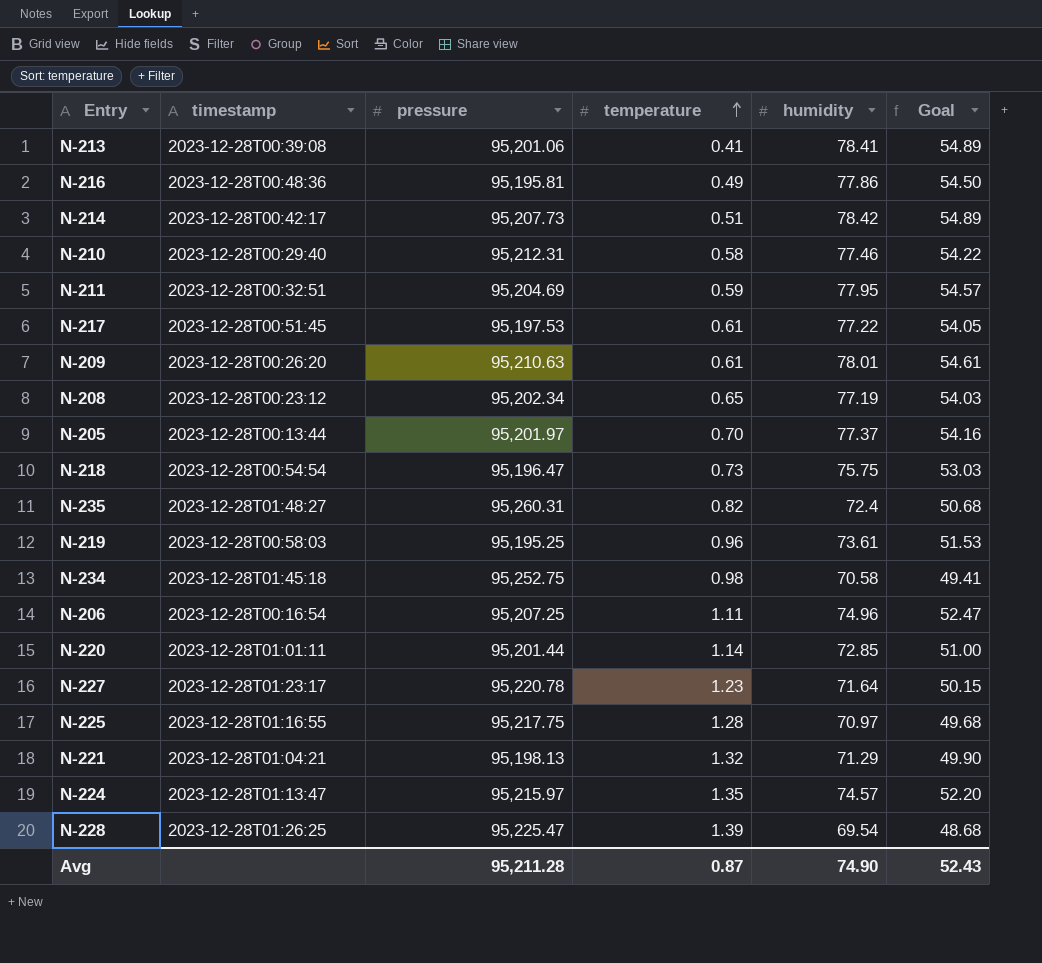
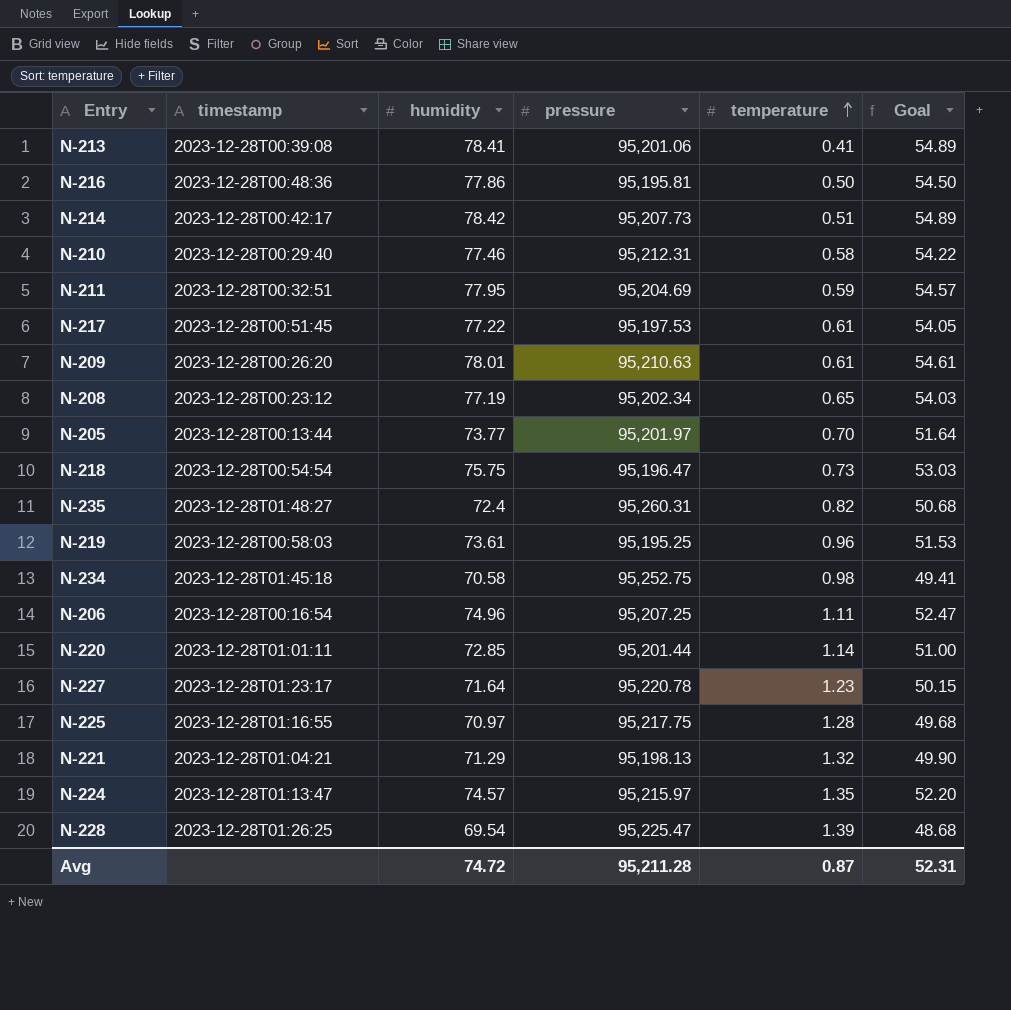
column humidity | position: 5 -> 3
N-216 | temperature: 0.49 -> 0.50
N-205 | humidity: 77.37 -> 73.77
N-205 | Goal: 54.16 -> 51.64
Avg | humidity: 74.90 -> 74.72
Avg | Goal: 52.43 -> 52.31

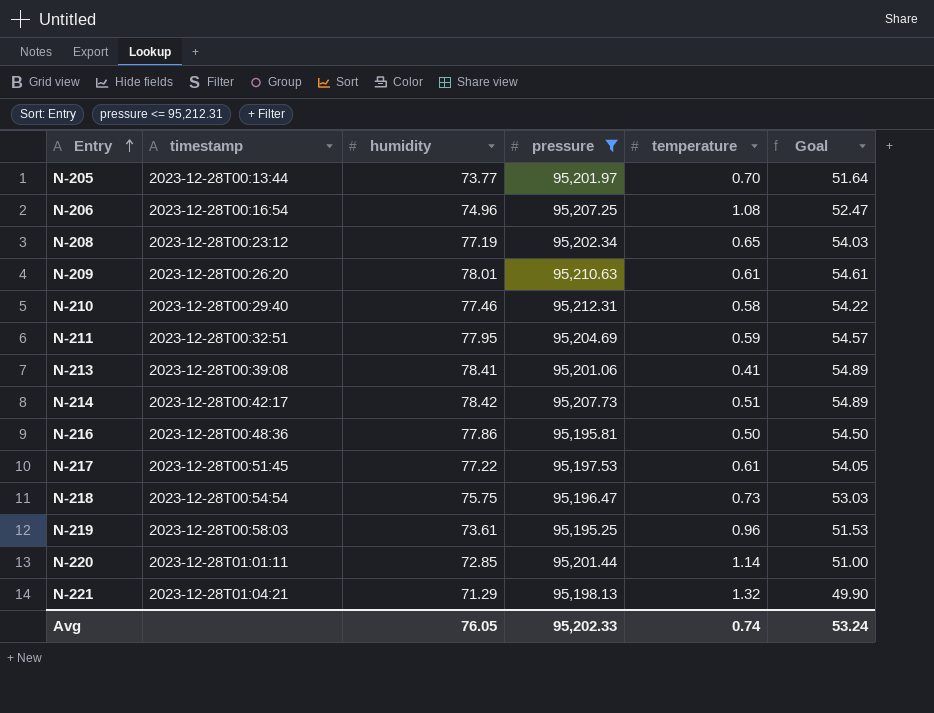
filter: none -> pressure <= 95,212.31
row order: temperature ascending -> Entry ascending
N-206 | temperature: 1.11 -> 1.08
Avg | humidity: 74.72 -> 76.05
Avg | pressure: 95,211.28 -> 95,202.33
Avg | temperature: 0.87 -> 0.74
Avg | Goal: 52.31 -> 53.24

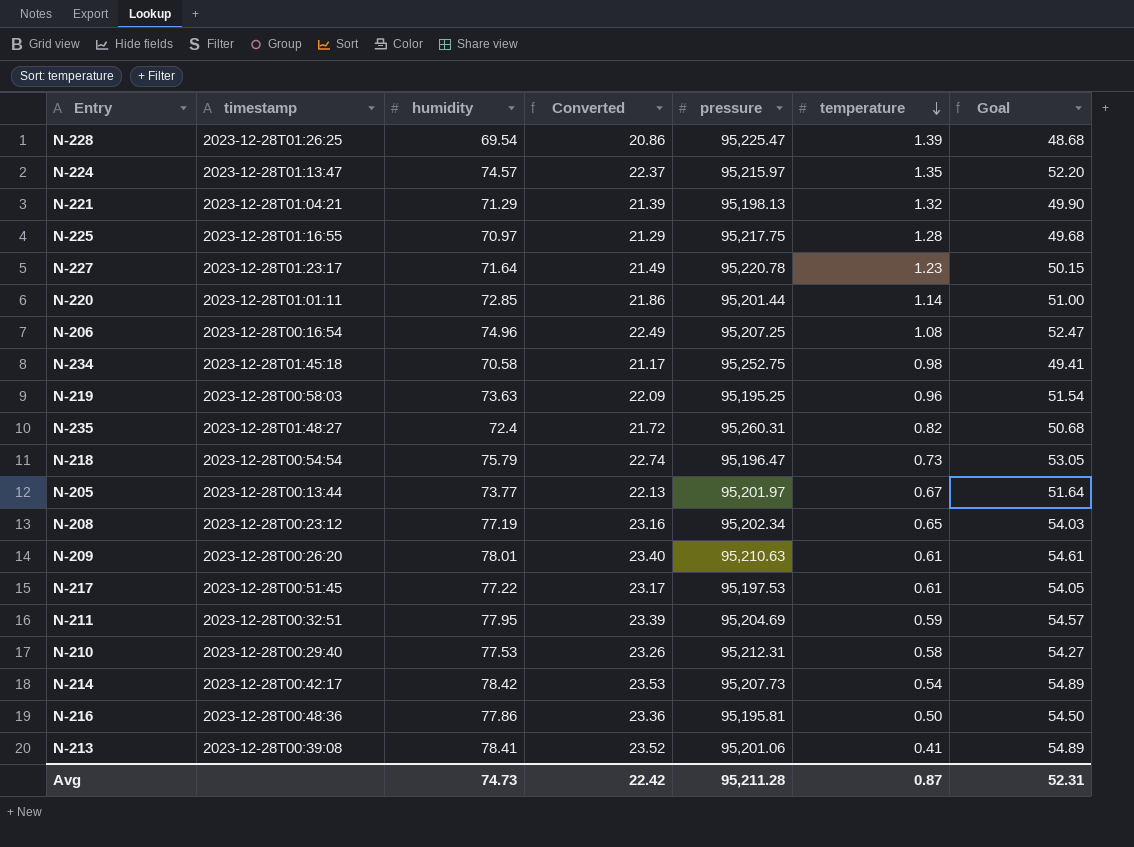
filter: pressure <= 95,212.31 -> none
row order: Entry ascending -> temperature descending
column Converted | formula: none -> [humidity] * 0.3
N-219 | humidity: 73.61 -> 73.63
N-219 | Goal: 51.53 -> 51.54
N-218 | humidity: 75.75 -> 75.79
N-218 | Goal: 53.03 -> 53.05
N-205 | temperature: 0.70 -> 0.67
N-210 | humidity: 77.46 -> 77.53
N-210 | Goal: 54.22 -> 54.27
N-214 | temperature: 0.51 -> 0.54
Avg | humidity: 76.05 -> 74.73
Avg | pressure: 95,202.33 -> 95,211.28
Avg | temperature: 0.74 -> 0.87
Avg | Goal: 53.24 -> 52.31

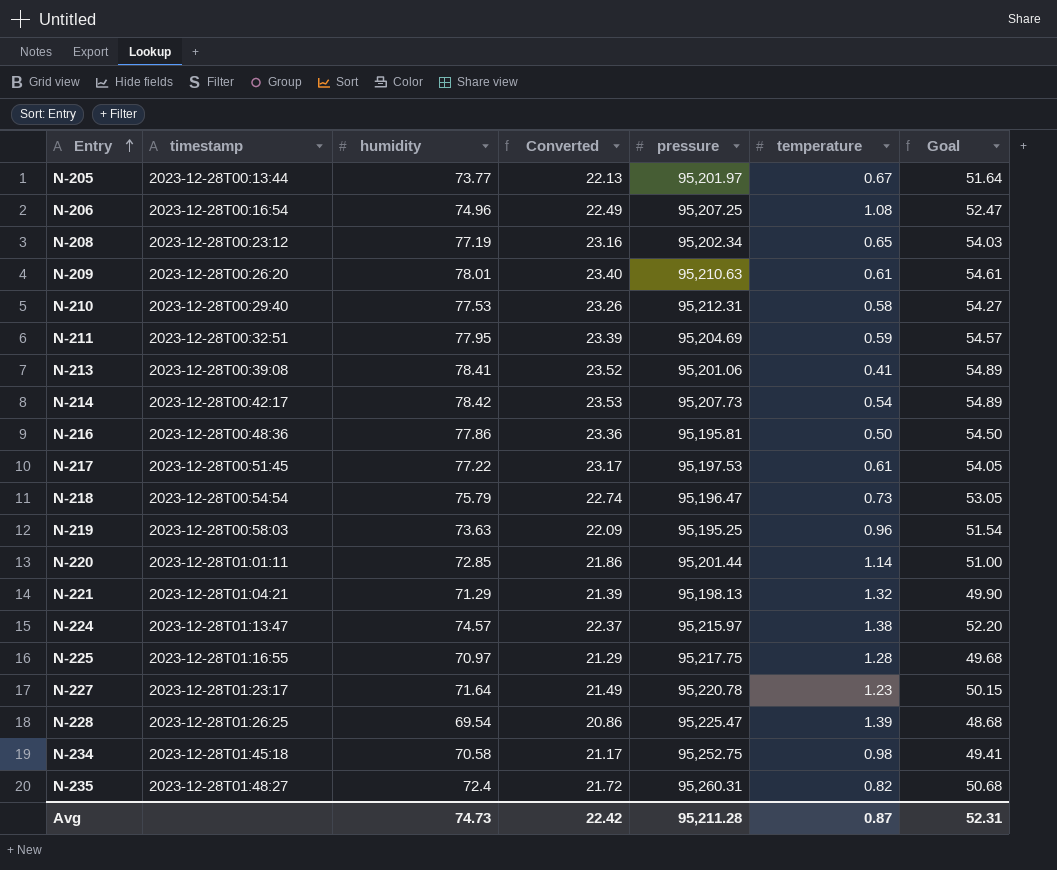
row order: temperature descending -> Entry ascending
N-224 | temperature: 1.35 -> 1.38

